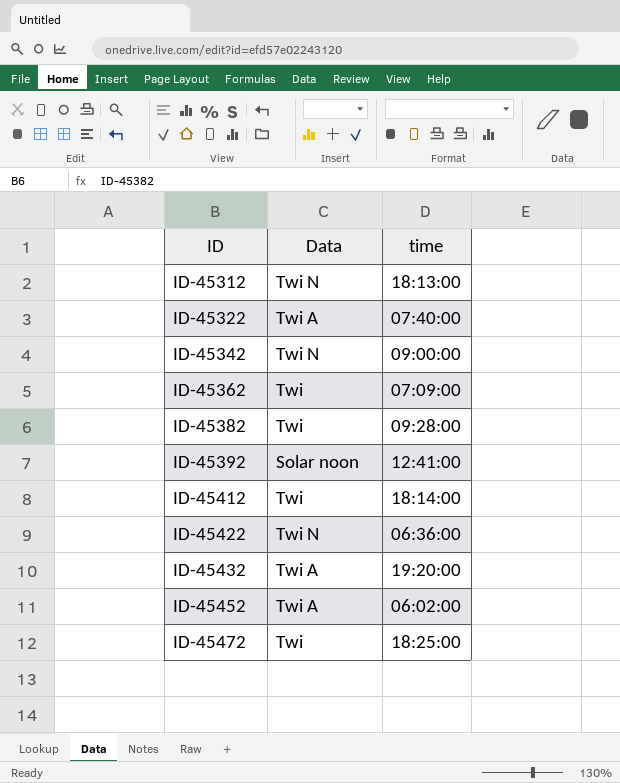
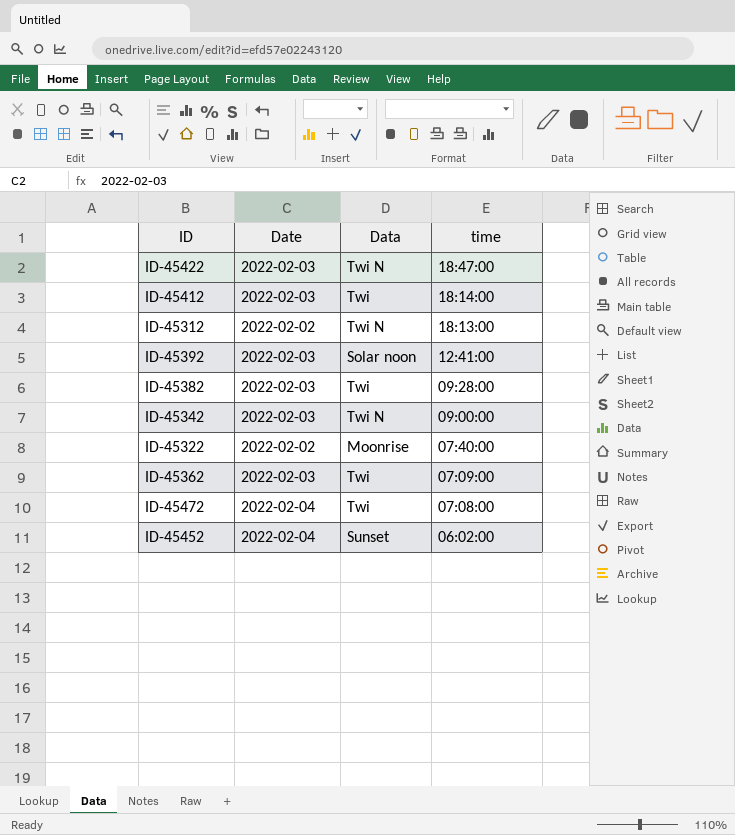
row order: ID ascending -> time descending
column Date | position: none -> 2
row ID-45432: Twi A | 19:20:00 -> none
ID-45422 | time: 06:36:00 -> 18:47:00
ID-45322 | Data: Twi A -> Moonrise
ID-45472 | time: 18:25:00 -> 07:08:00
ID-45452 | Data: Twi A -> Sunset

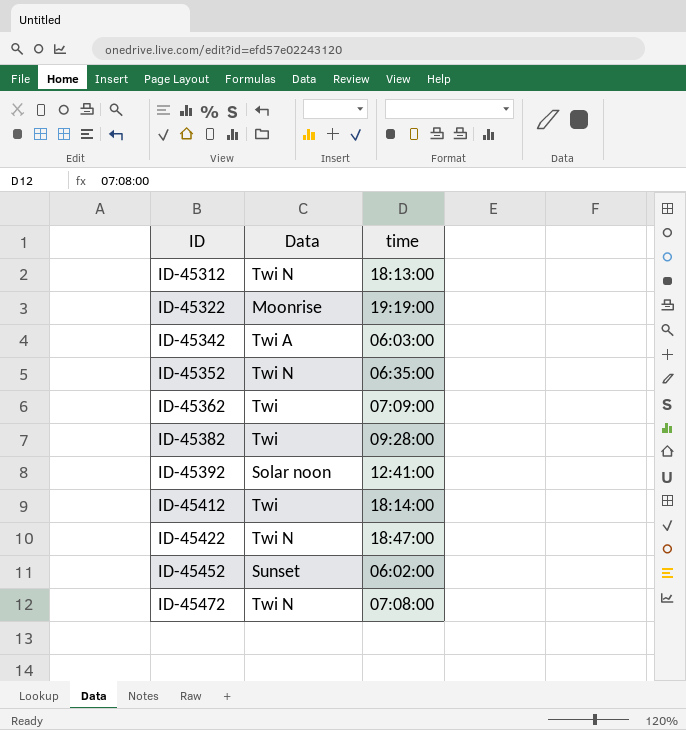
row order: time descending -> ID ascending
column Date | position: 2 -> none
ID-45322 | time: 07:40:00 -> 19:19:00
ID-45342 | Data: Twi N -> Twi A
ID-45342 | time: 09:00:00 -> 06:03:00
row ID-45352: none -> Twi N | 06:35:00
ID-45472 | Data: Twi -> Twi N

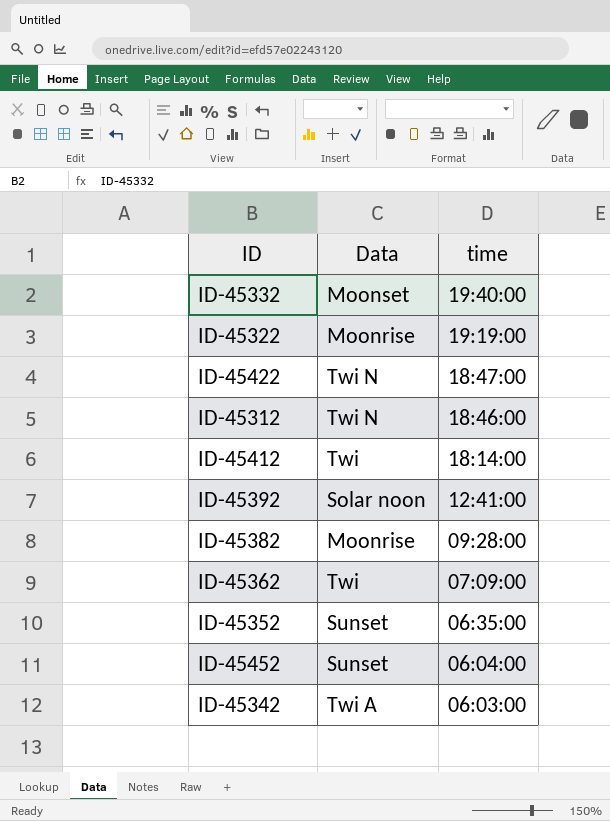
row order: ID ascending -> time descending
row ID-45472: Twi N | 07:08:00 -> none
row ID-45332: none -> Moonset | 19:40:00
ID-45312 | time: 18:13:00 -> 18:46:00
ID-45382 | Data: Twi -> Moonrise
ID-45352 | Data: Twi N -> Sunset
ID-45452 | time: 06:02:00 -> 06:04:00

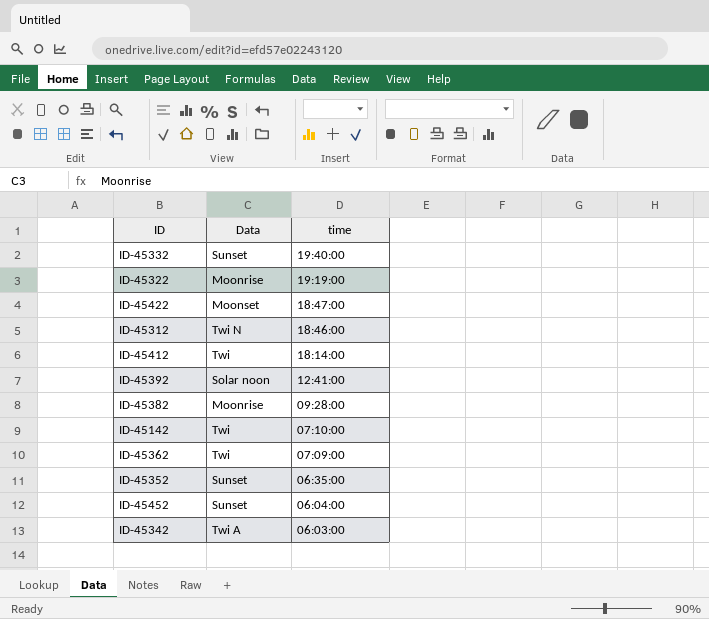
ID-45332 | Data: Moonset -> Sunset
ID-45422 | Data: Twi N -> Moonset
row ID-45142: none -> Twi | 07:10:00

